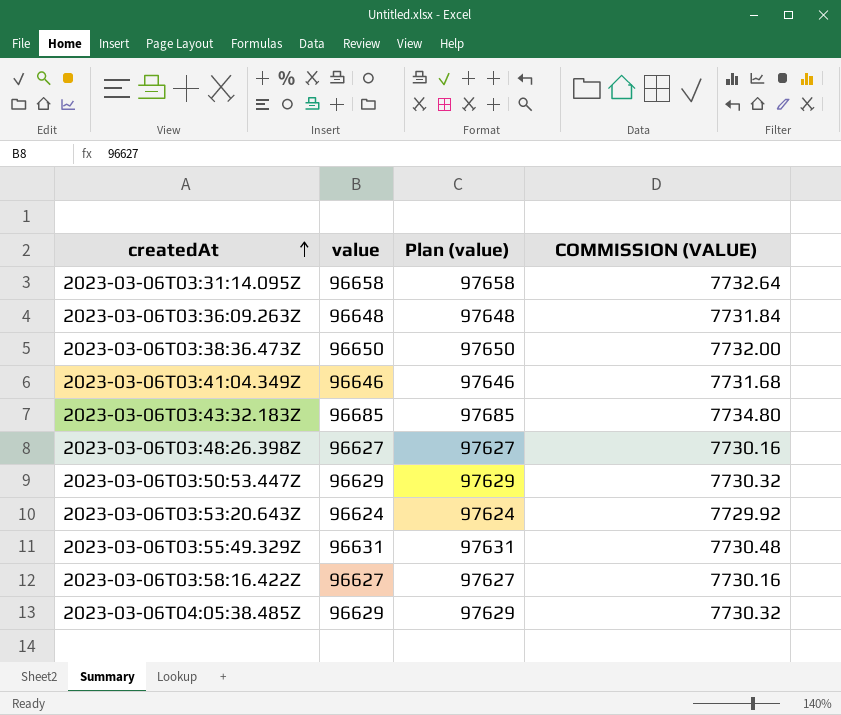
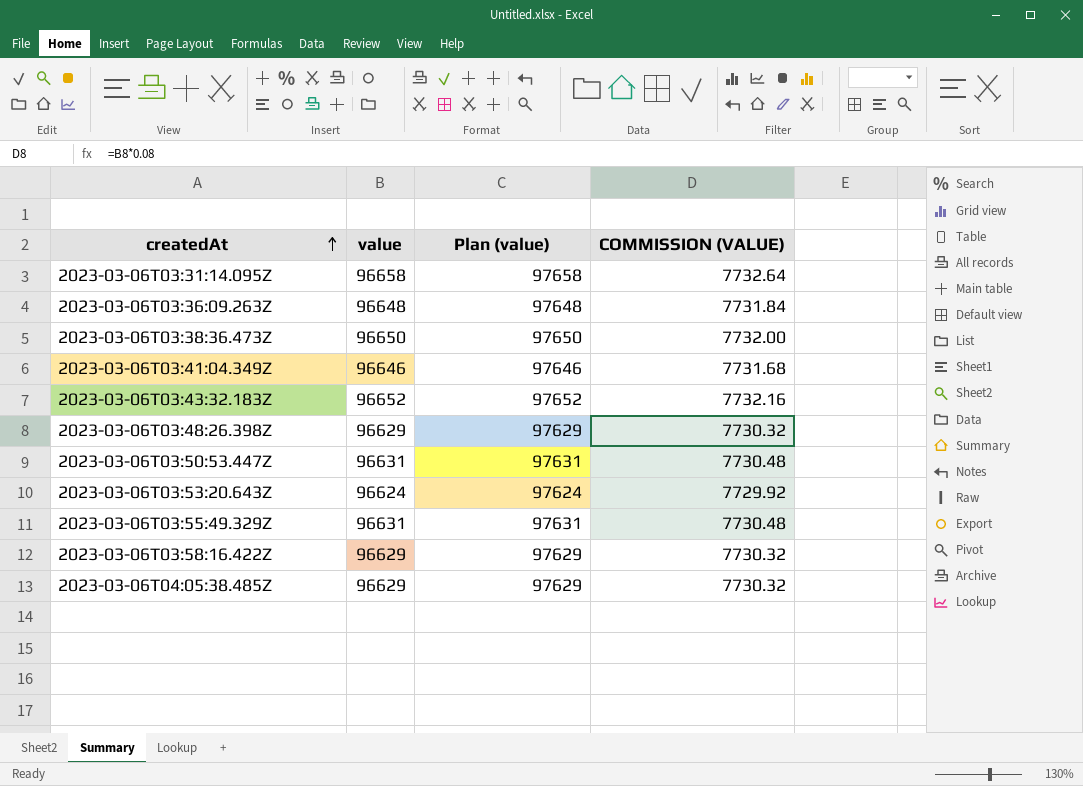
2023-03-06T03:43:32.183Z | value: 96685 -> 96652
2023-03-06T03:43:32.183Z | Plan (value): 97685 -> 97652
2023-03-06T03:43:32.183Z | COMMISSION (VALUE): 7734.80 -> 7732.16
2023-03-06T03:48:26.398Z | value: 96627 -> 96629
2023-03-06T03:48:26.398Z | Plan (value): 97627 -> 97629
2023-03-06T03:48:26.398Z | COMMISSION (VALUE): 7730.16 -> 7730.32
2023-03-06T03:50:53.447Z | value: 96629 -> 96631
2023-03-06T03:50:53.447Z | Plan (value): 97629 -> 97631
2023-03-06T03:50:53.447Z | COMMISSION (VALUE): 7730.32 -> 7730.48
2023-03-06T03:58:16.422Z | value: 96627 -> 96629
2023-03-06T03:58:16.422Z | Plan (value): 97627 -> 97629
2023-03-06T03:58:16.422Z | COMMISSION (VALUE): 7730.16 -> 7730.32

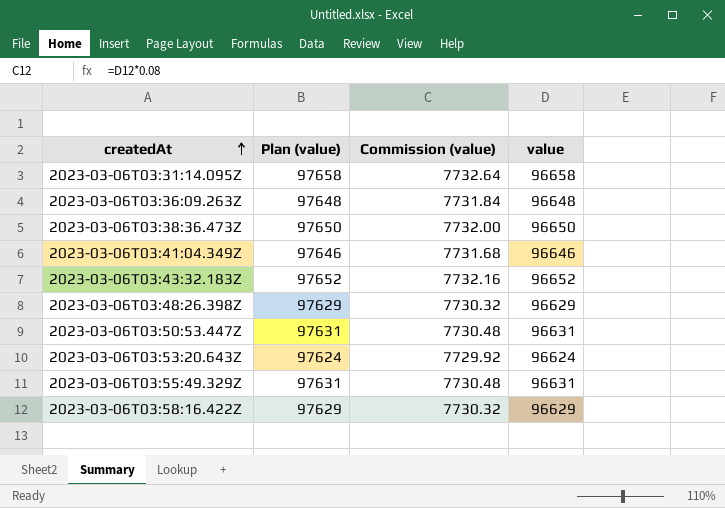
column name: COMMISSION (VALUE) -> Commission (value)
column value | position: 2 -> 4
row 2023-03-06T04:05:38.485Z: 96629 | 97629 | 7730.32 -> none

